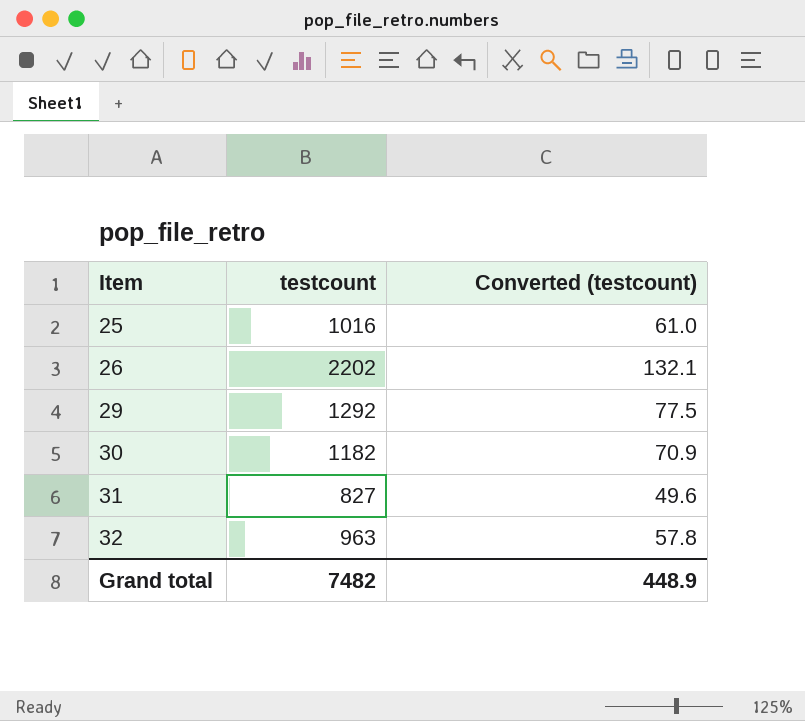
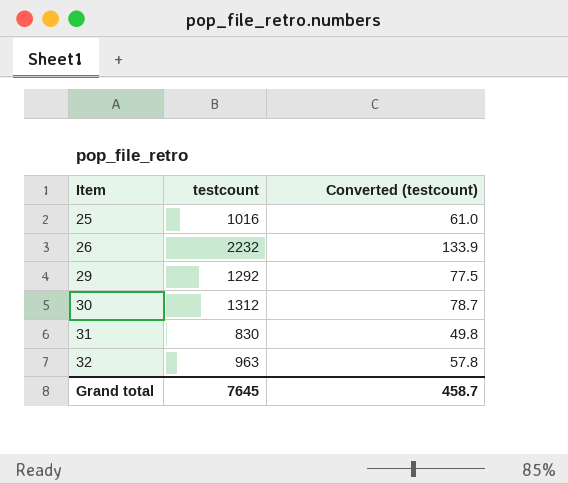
26 | testcount: 2202 -> 2232
26 | Converted (testcount): 132.1 -> 133.9
30 | testcount: 1182 -> 1312
30 | Converted (testcount): 70.9 -> 78.7
31 | testcount: 827 -> 830
31 | Converted (testcount): 49.6 -> 49.8
Grand total | testcount: 7482 -> 7645
Grand total | Converted (testcount): 448.9 -> 458.7

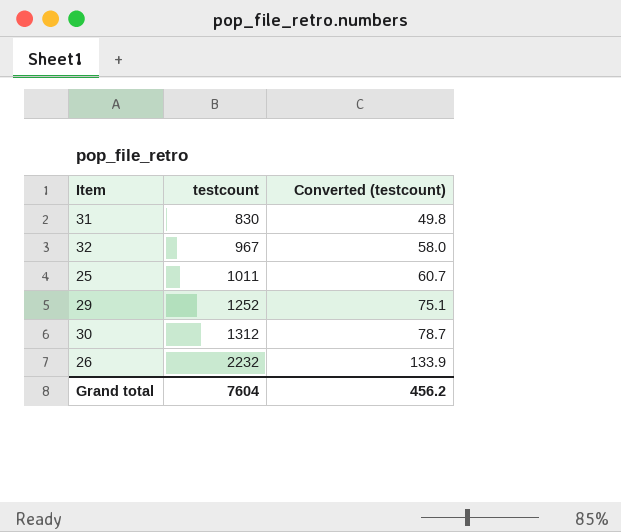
row order: Item ascending -> testcount ascending
32 | testcount: 963 -> 967
32 | Converted (testcount): 57.8 -> 58.0
25 | testcount: 1016 -> 1011
25 | Converted (testcount): 61.0 -> 60.7
29 | testcount: 1292 -> 1252
29 | Converted (testcount): 77.5 -> 75.1
Grand total | testcount: 7645 -> 7604
Grand total | Converted (testcount): 458.7 -> 456.2

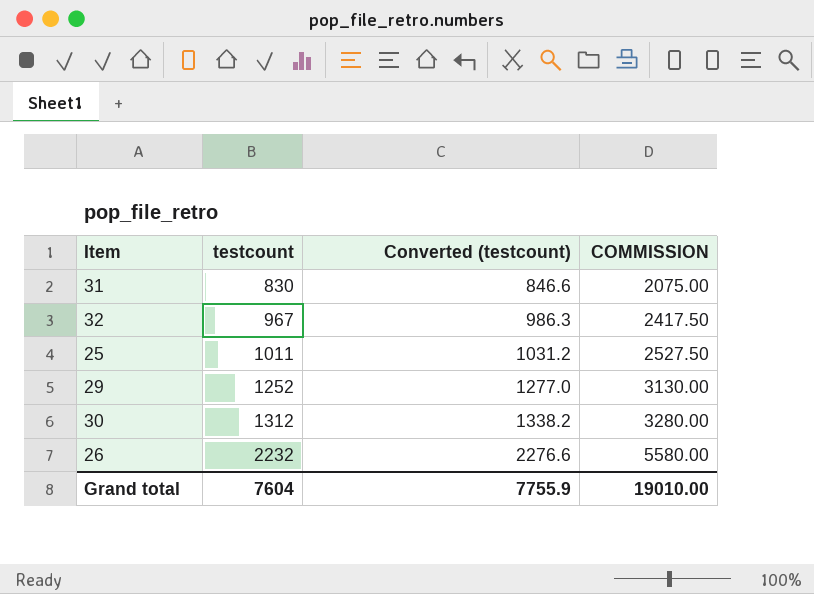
column Converted (testcount) | formula: [testcount] * 0.06 -> [testcount] * 1.02
column COMMISSION | formula: none -> [testcount] * 2.5
Grand total | Converted (testcount): 456.2 -> 7755.9

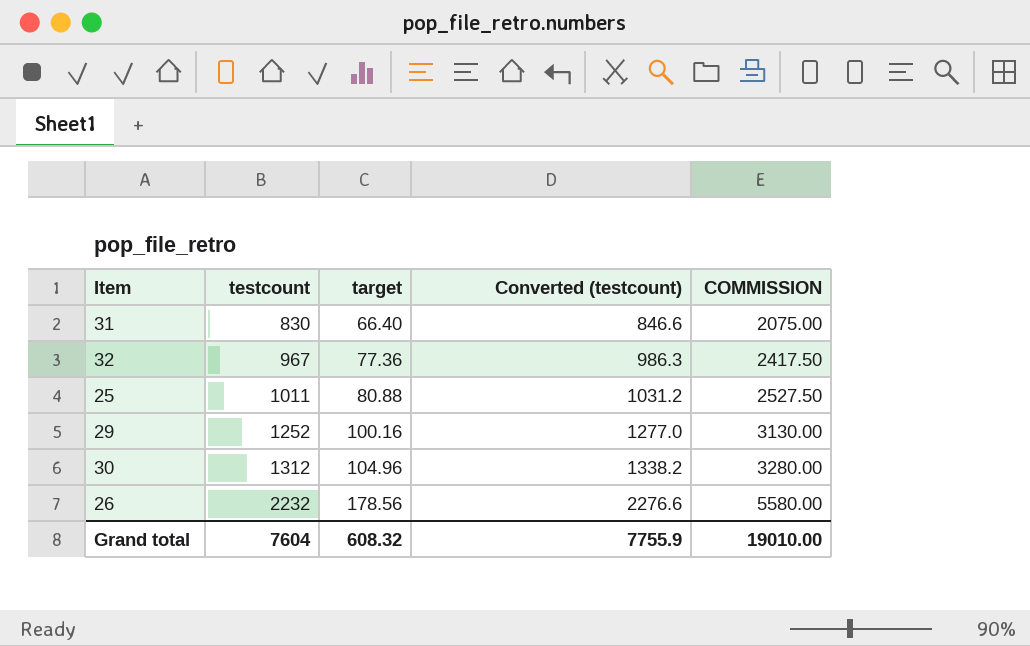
column target | formula: none -> [testcount] * 0.08

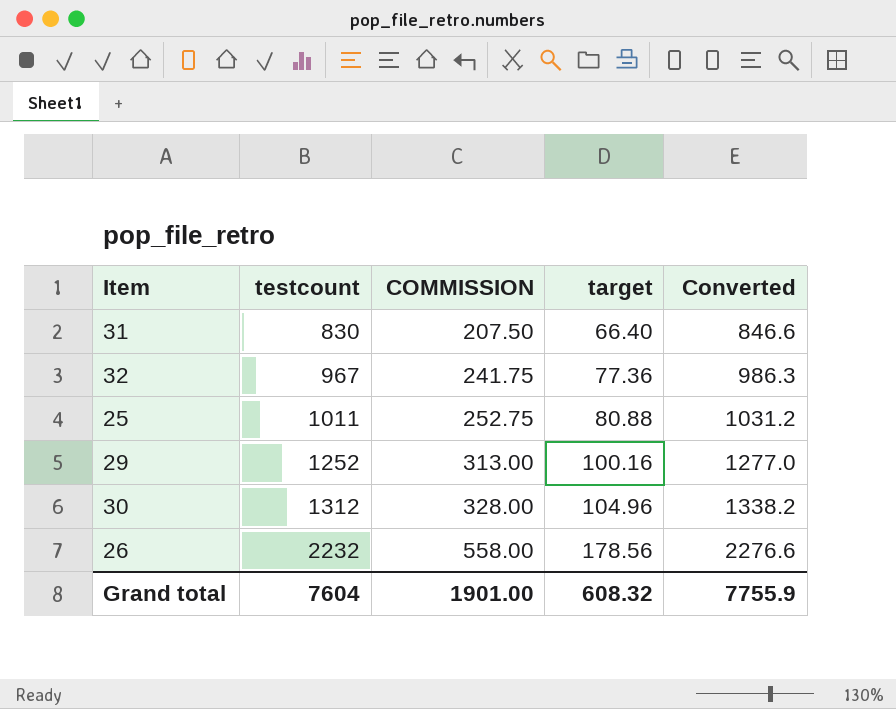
column COMMISSION | formula: [testcount] * 2.5 -> [testcount] * 0.25
column COMMISSION | position: 5 -> 3
column name: Converted (testcount) -> Converted
Grand total | COMMISSION: 19010.00 -> 1901.00

